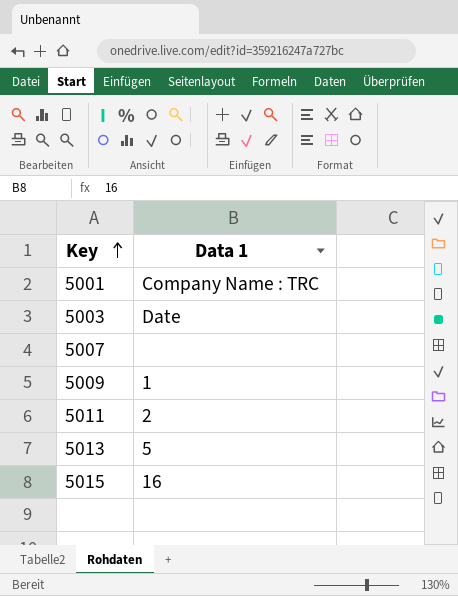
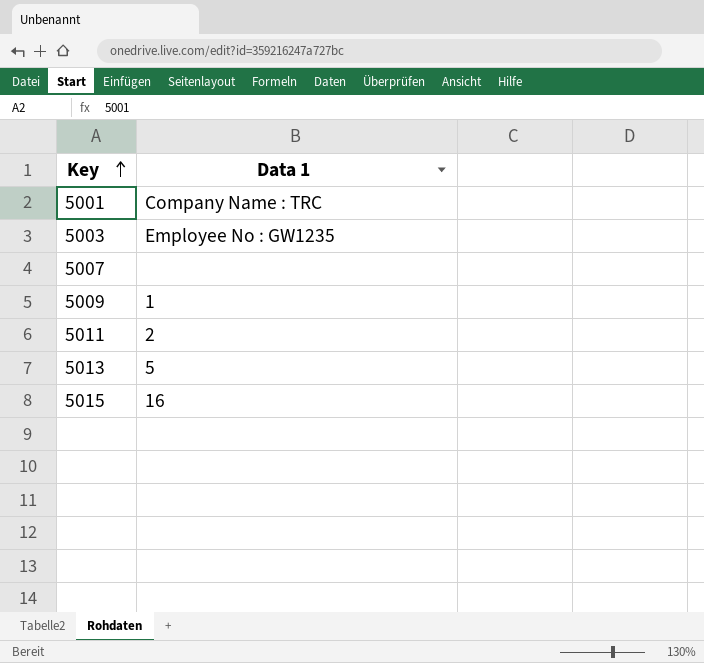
5003 | Data 1: Date -> Employee No : GW1235

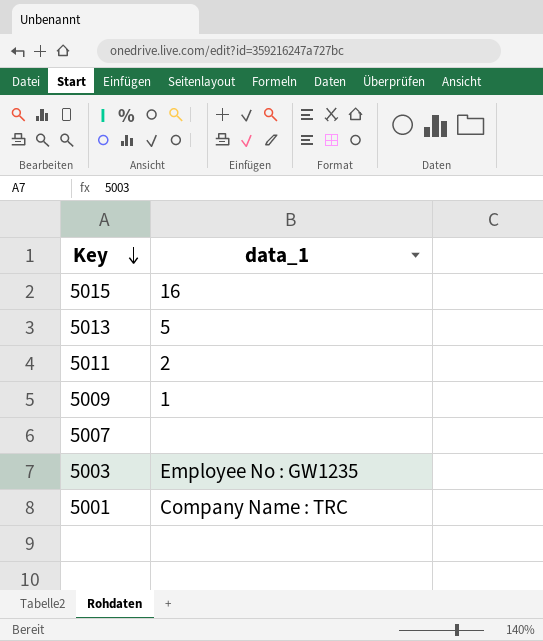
row order: Key ascending -> Key descending
column name: Data 1 -> data_1

